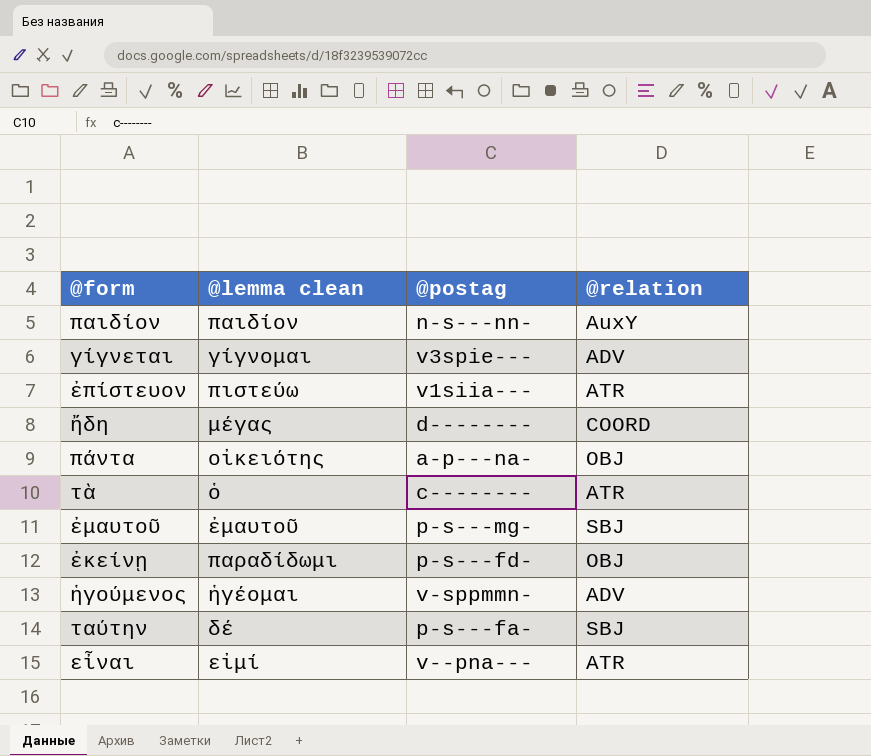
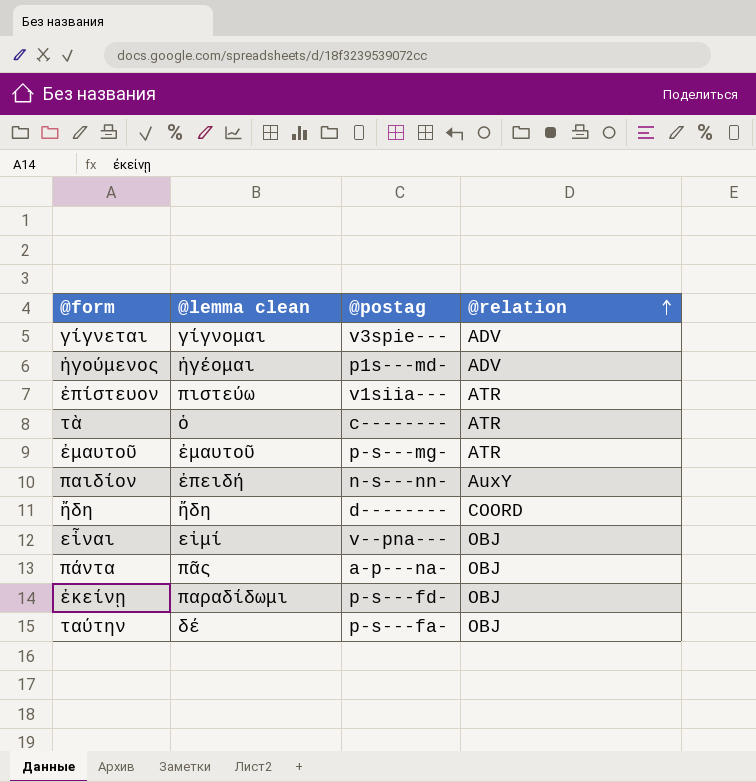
row order: none -> @relation ascending
ἡγούμενος | @postag: v-sppmmn- -> p1s---md-
ἐμαυτοῦ | @relation: SBJ -> ATR
παιδίον | @lemma clean: παιδίον -> ἐπειδή
ἤδη | @lemma clean: μέγας -> ἤδη
εἶναι | @relation: ATR -> OBJ
πάντα | @lemma clean: οἰκειότης -> πᾶς
ταύτην | @relation: SBJ -> OBJ

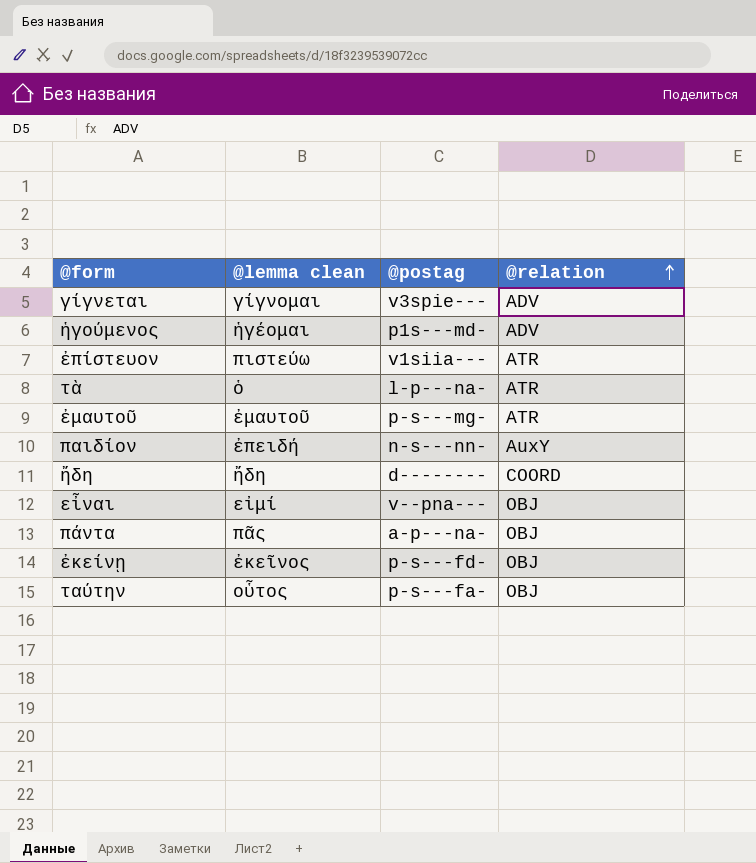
τὰ | @postag: c-------- -> l-p---na-
ἐκείνῃ | @lemma clean: παραδίδωμι -> ἐκεῖνος
ταύτην | @lemma clean: δέ -> οὗτος

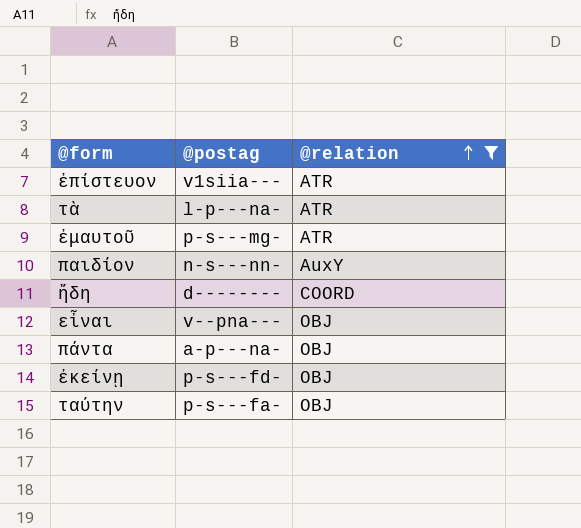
filter: none -> @relation != ADV
column @lemma clean | position: 2 -> none

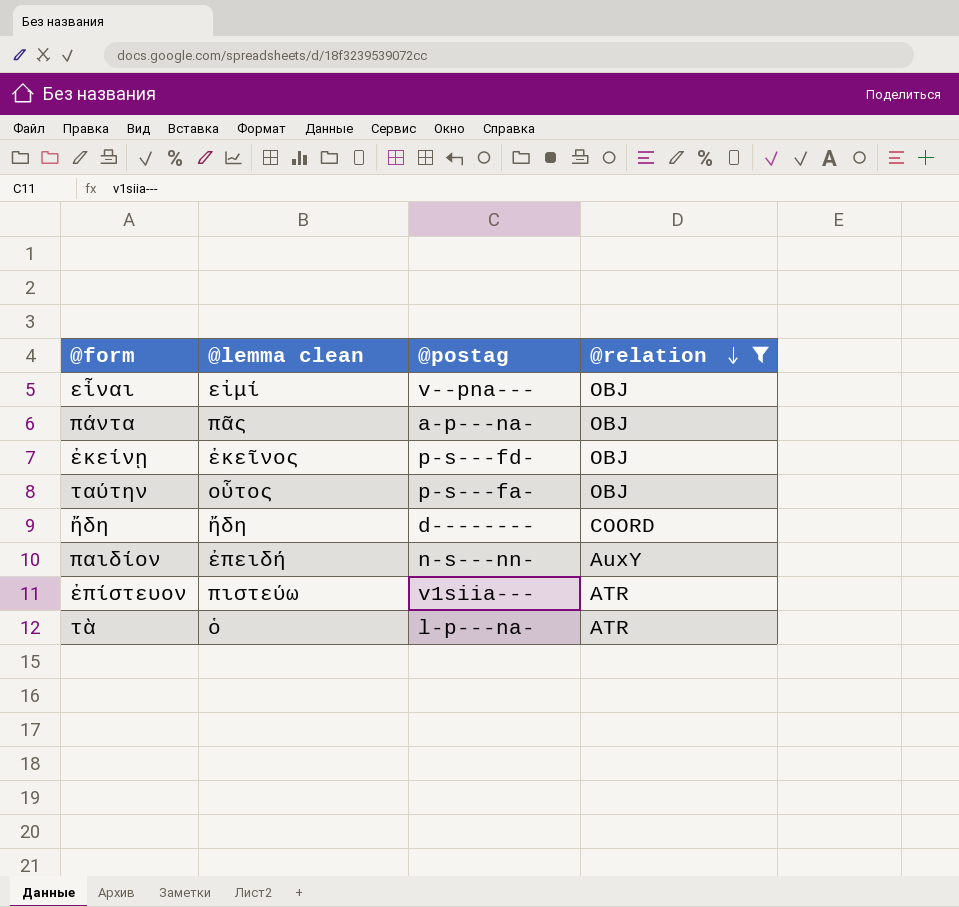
row order: @relation ascending -> @relation descending
column @lemma clean | position: none -> 2
row ἐμαυτοῦ: p-s---mg- | ATR -> none

